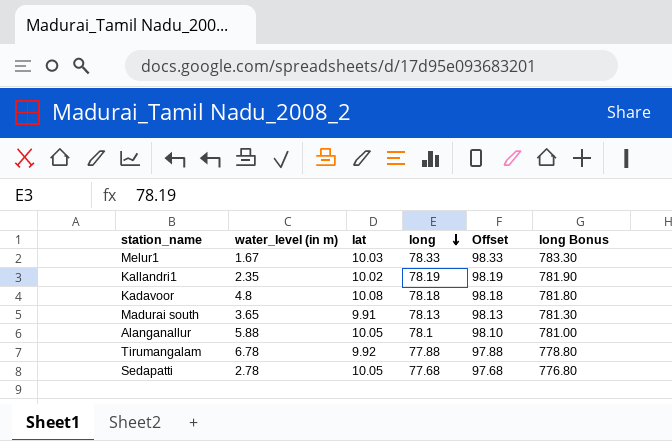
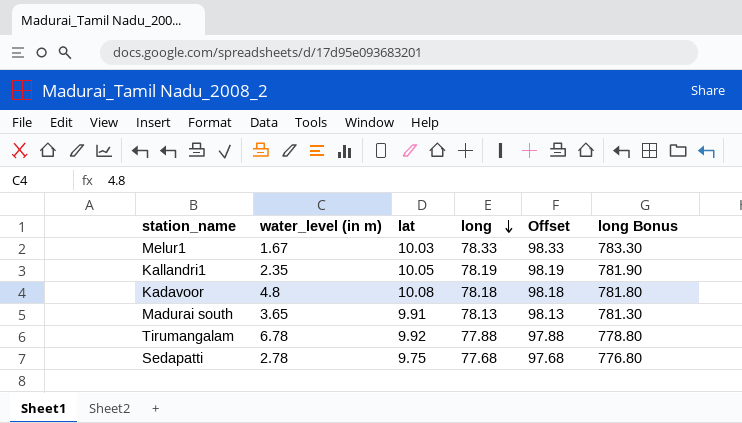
row Alanganallur: 5.88 | 10.05 | 78.1 | 98.10 | 781.00 -> none
Kallandri1 | lat: 10.02 -> 10.05
Sedapatti | lat: 10.05 -> 9.75

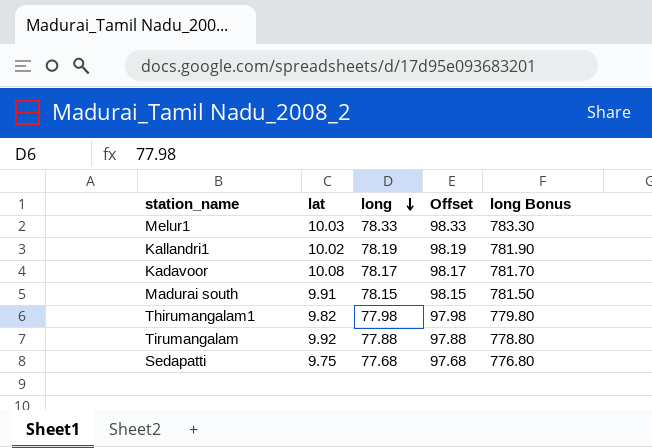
column water_level (in m) | position: 2 -> none
Kallandri1 | lat: 10.05 -> 10.02
Kadavoor | long: 78.18 -> 78.17
Kadavoor | Offset: 98.18 -> 98.17
Kadavoor | long Bonus: 781.80 -> 781.70
Madurai south | long: 78.13 -> 78.15
Madurai south | Offset: 98.13 -> 98.15
Madurai south | long Bonus: 781.30 -> 781.50
row Thirumangalam1: none -> 9.82 | 77.98 | 97.98 | 779.80

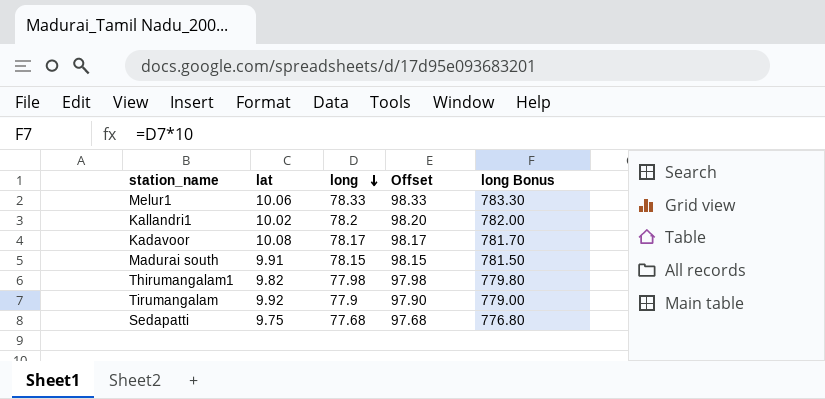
Melur1 | lat: 10.03 -> 10.06
Kallandri1 | long: 78.19 -> 78.2
Kallandri1 | Offset: 98.19 -> 98.20
Kallandri1 | long Bonus: 781.90 -> 782.00
Tirumangalam | long: 77.88 -> 77.9
Tirumangalam | Offset: 97.88 -> 97.90
Tirumangalam | long Bonus: 778.80 -> 779.00

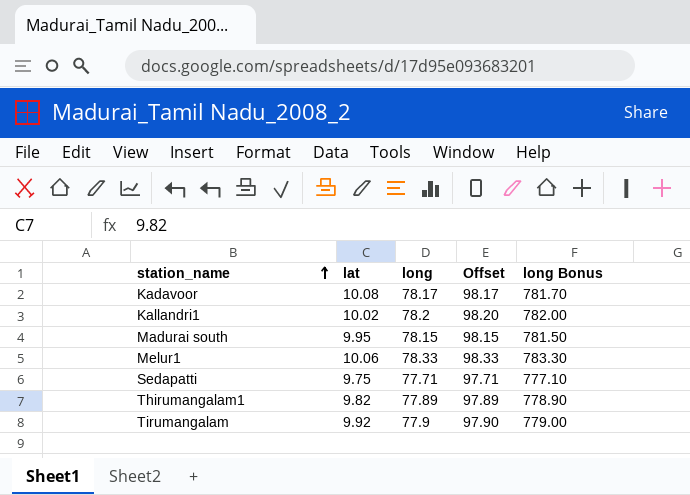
row order: long descending -> station_name ascending
Madurai south | lat: 9.91 -> 9.95
Sedapatti | long: 77.68 -> 77.71
Sedapatti | Offset: 97.68 -> 97.71
Sedapatti | long Bonus: 776.80 -> 777.10
Thirumangalam1 | long: 77.98 -> 77.89
Thirumangalam1 | Offset: 97.98 -> 97.89
Thirumangalam1 | long Bonus: 779.80 -> 778.90

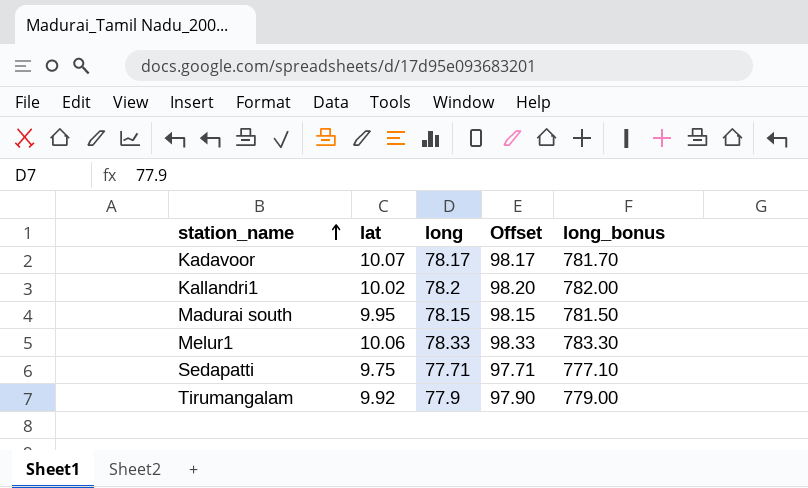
column name: long Bonus -> long_bonus
row Thirumangalam1: 9.82 | 77.89 | 97.89 | 778.90 -> none
Kadavoor | lat: 10.08 -> 10.07

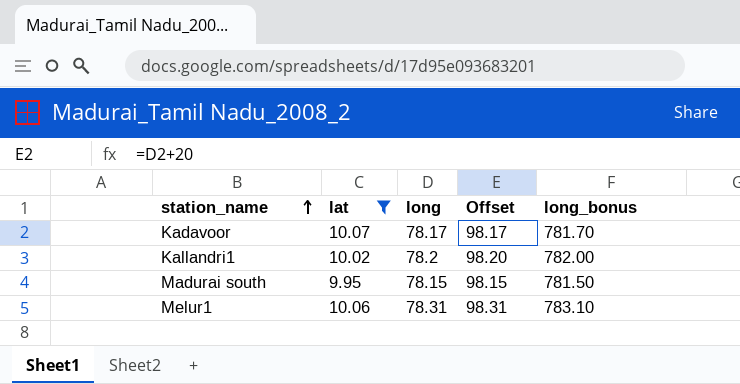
filter: none -> lat >= 9.95
Melur1 | long: 78.33 -> 78.31
Melur1 | Offset: 98.33 -> 98.31
Melur1 | long_bonus: 783.30 -> 783.10

